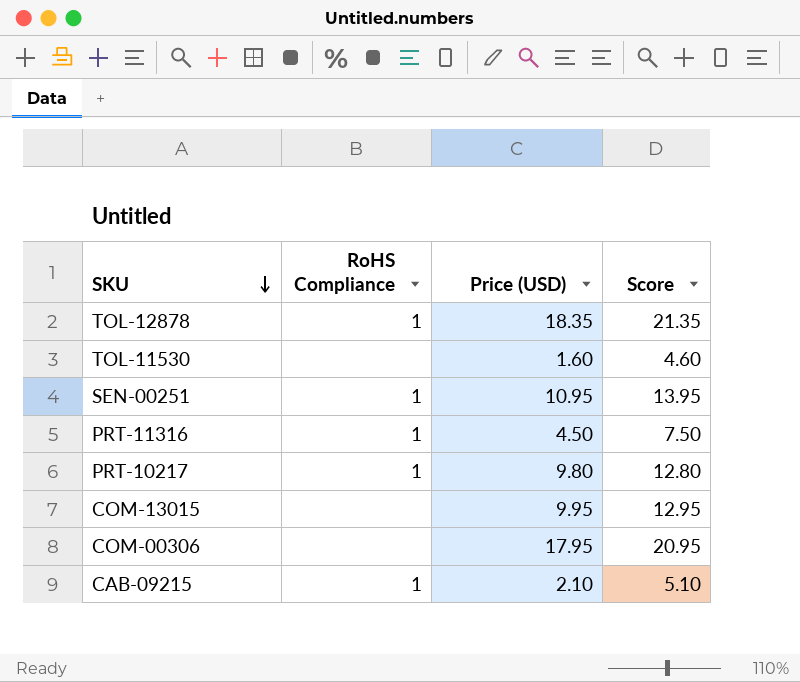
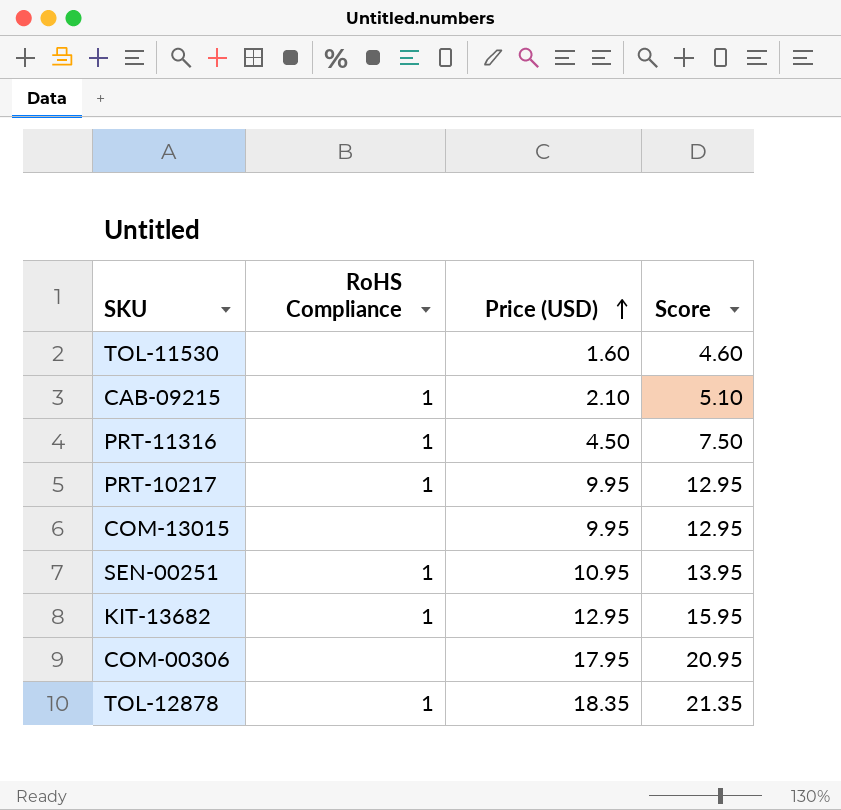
row order: SKU descending -> Price (USD) ascending
PRT-10217 | Price (USD): 9.80 -> 9.95
PRT-10217 | Score: 12.80 -> 12.95
row KIT-13682: none -> 1 | 12.95 | 15.95

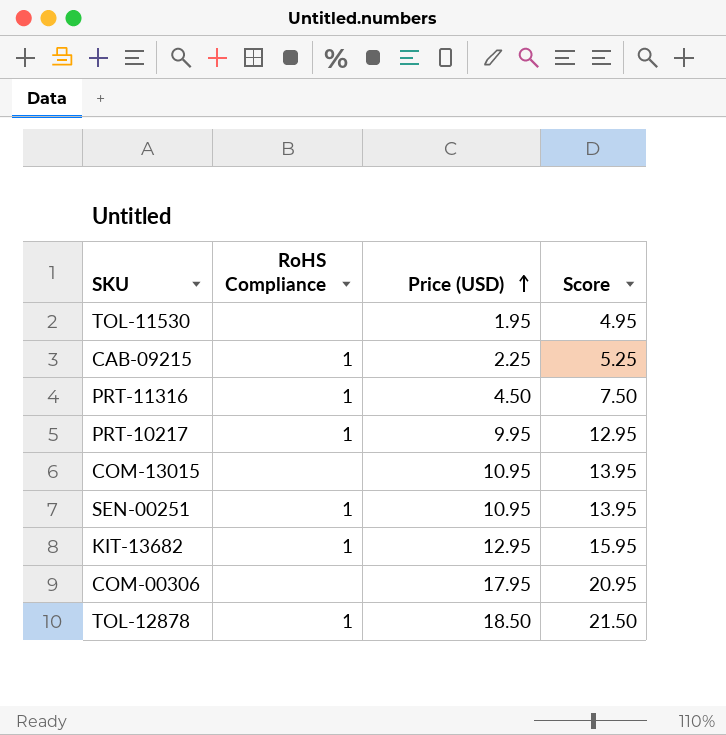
TOL-11530 | Price (USD): 1.60 -> 1.95
TOL-11530 | Score: 4.60 -> 4.95
CAB-09215 | Price (USD): 2.10 -> 2.25
CAB-09215 | Score: 5.10 -> 5.25
COM-13015 | Price (USD): 9.95 -> 10.95
COM-13015 | Score: 12.95 -> 13.95
TOL-12878 | Price (USD): 18.35 -> 18.50
TOL-12878 | Score: 21.35 -> 21.50

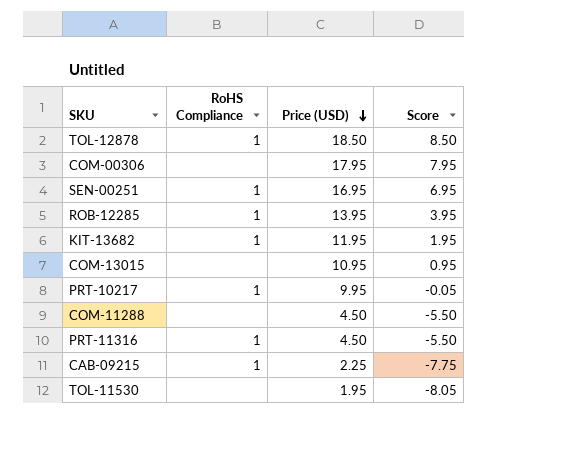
row order: Price (USD) ascending -> Price (USD) descending
column Score | formula: [Price (USD)] + 3 -> [Price (USD)] - 10
SEN-00251 | Price (USD): 10.95 -> 16.95
row ROB-12285: none -> 1 | 13.95 | 3.95
KIT-13682 | Price (USD): 12.95 -> 11.95
row COM-11288: none -> none | 4.50 | -5.50

